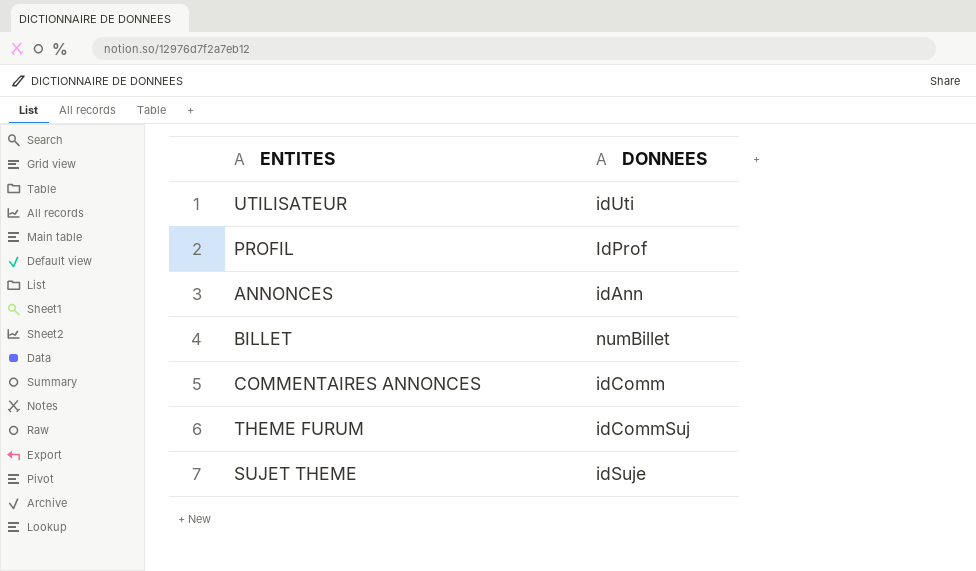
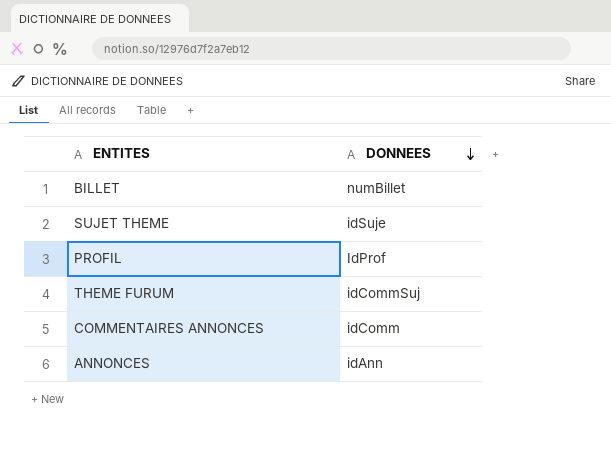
row order: none -> DONNEES descending
row UTILISATEUR: idUti -> none

